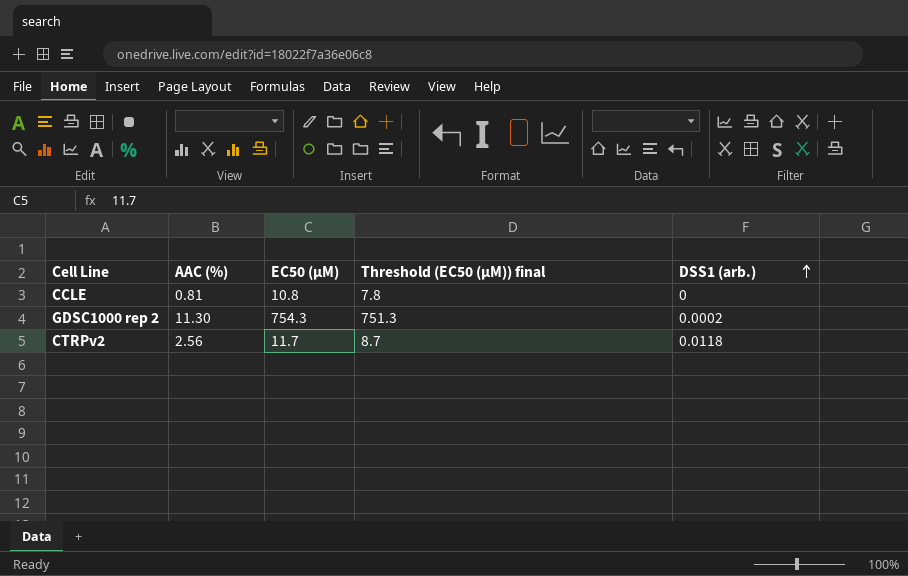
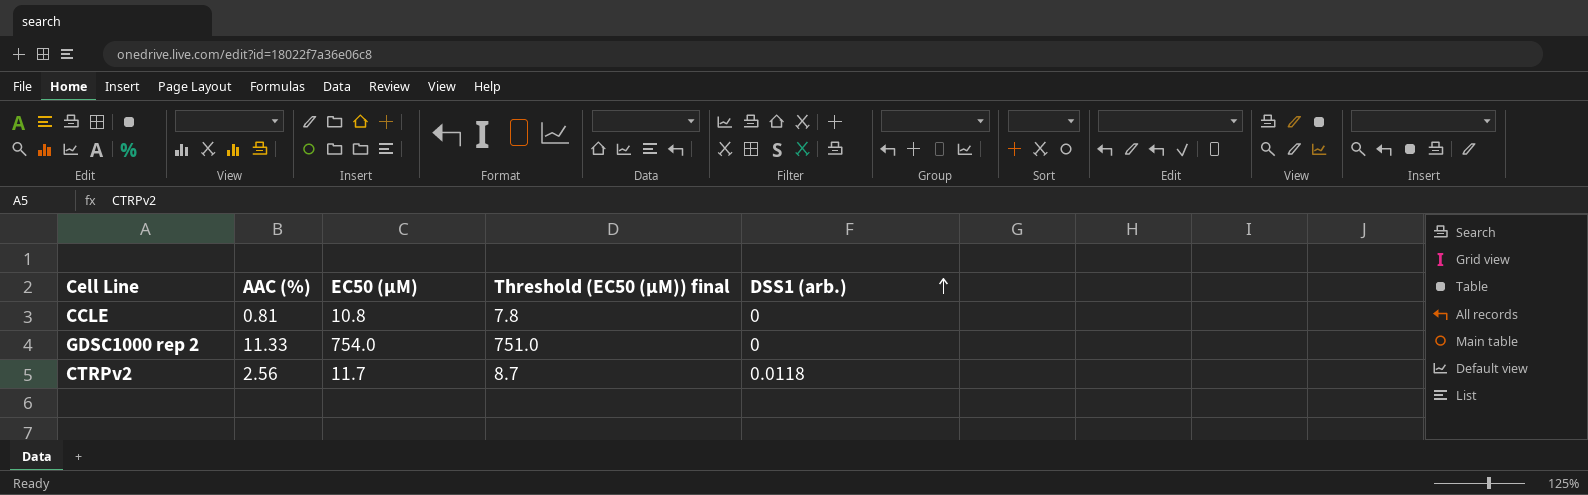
GDSC1000 rep 2 | AAC (%): 11.30 -> 11.33
GDSC1000 rep 2 | EC50 (µM): 754.3 -> 754.0
GDSC1000 rep 2 | Threshold (EC50 (µM)) final: 751.3 -> 751.0
GDSC1000 rep 2 | DSS1 (arb.): 0.0002 -> 0

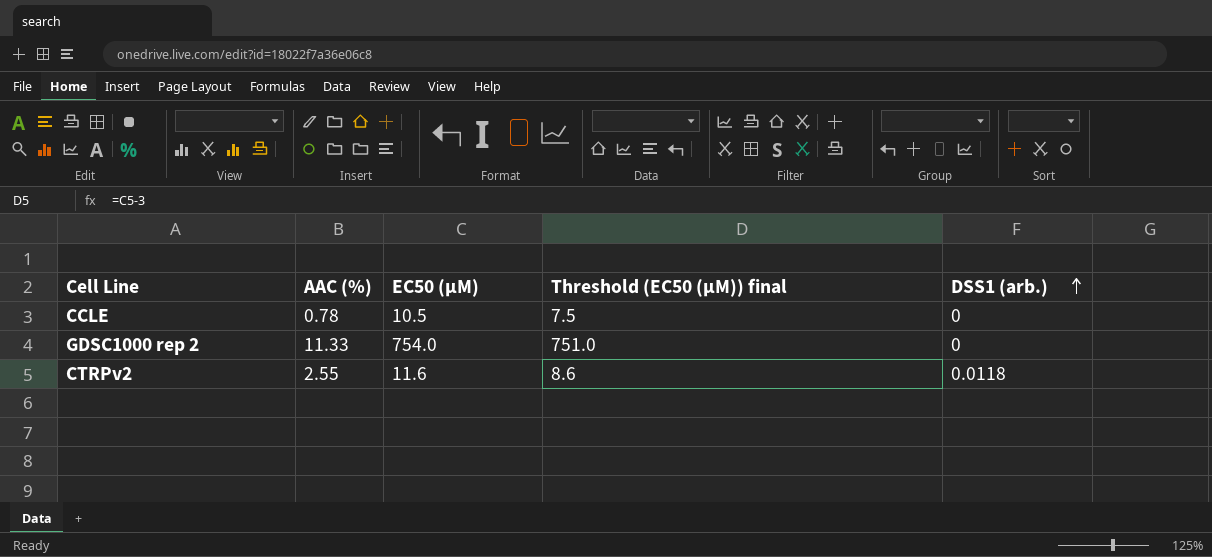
CCLE | AAC (%): 0.81 -> 0.78
CCLE | EC50 (µM): 10.8 -> 10.5
CCLE | Threshold (EC50 (µM)) final: 7.8 -> 7.5
CTRPv2 | AAC (%): 2.56 -> 2.55
CTRPv2 | EC50 (µM): 11.7 -> 11.6
CTRPv2 | Threshold (EC50 (µM)) final: 8.7 -> 8.6

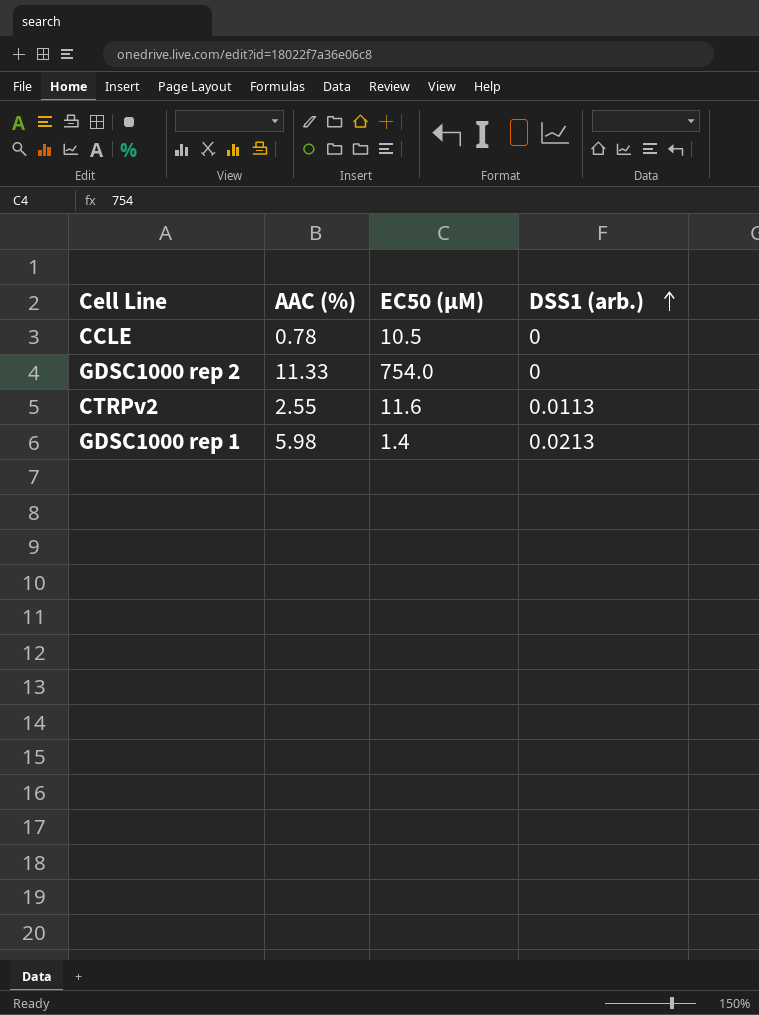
column Threshold (EC50 (µM)) final | formula: [EC50 (µM)] - 3 -> none
CTRPv2 | DSS1 (arb.): 0.0118 -> 0.0113
row GDSC1000 rep 1: none -> 5.98 | 1.4 | 0.0213

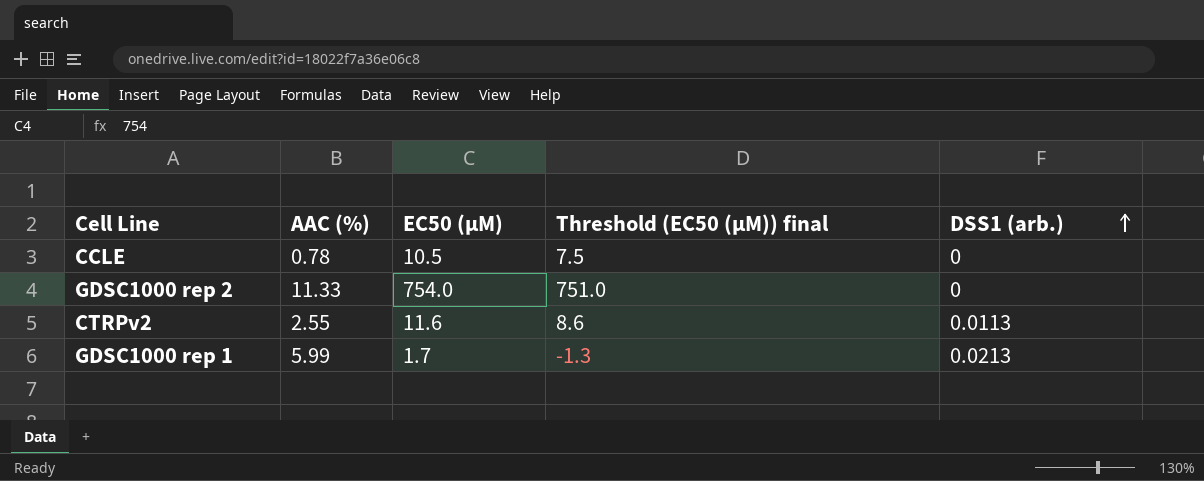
column Threshold (EC50 (µM)) final | formula: none -> [EC50 (µM)] - 3
GDSC1000 rep 1 | AAC (%): 5.98 -> 5.99
GDSC1000 rep 1 | EC50 (µM): 1.4 -> 1.7

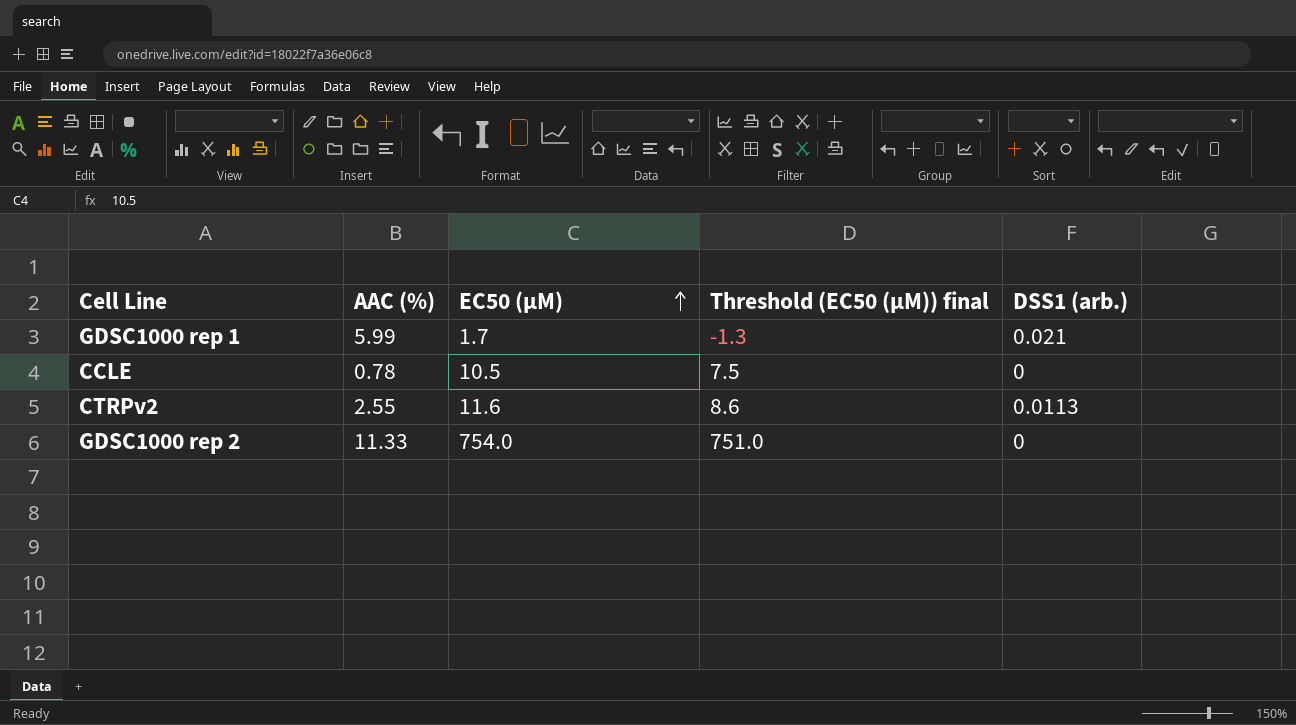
row order: DSS1 (arb.) ascending -> EC50 (µM) ascending
GDSC1000 rep 1 | DSS1 (arb.): 0.0213 -> 0.021

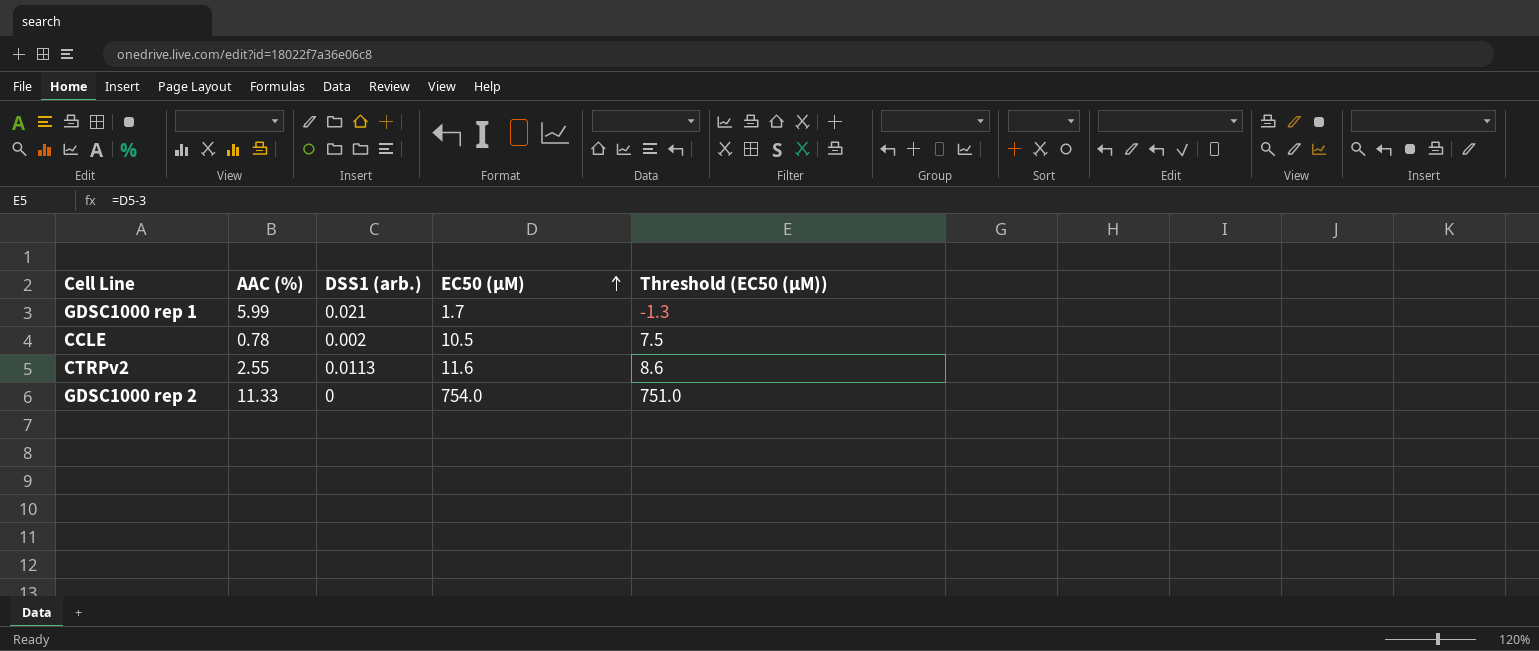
column DSS1 (arb.) | position: 5 -> 3
column name: Threshold (EC50 (µM)) final -> Threshold (EC50 (µM))
CCLE | DSS1 (arb.): 0 -> 0.002

